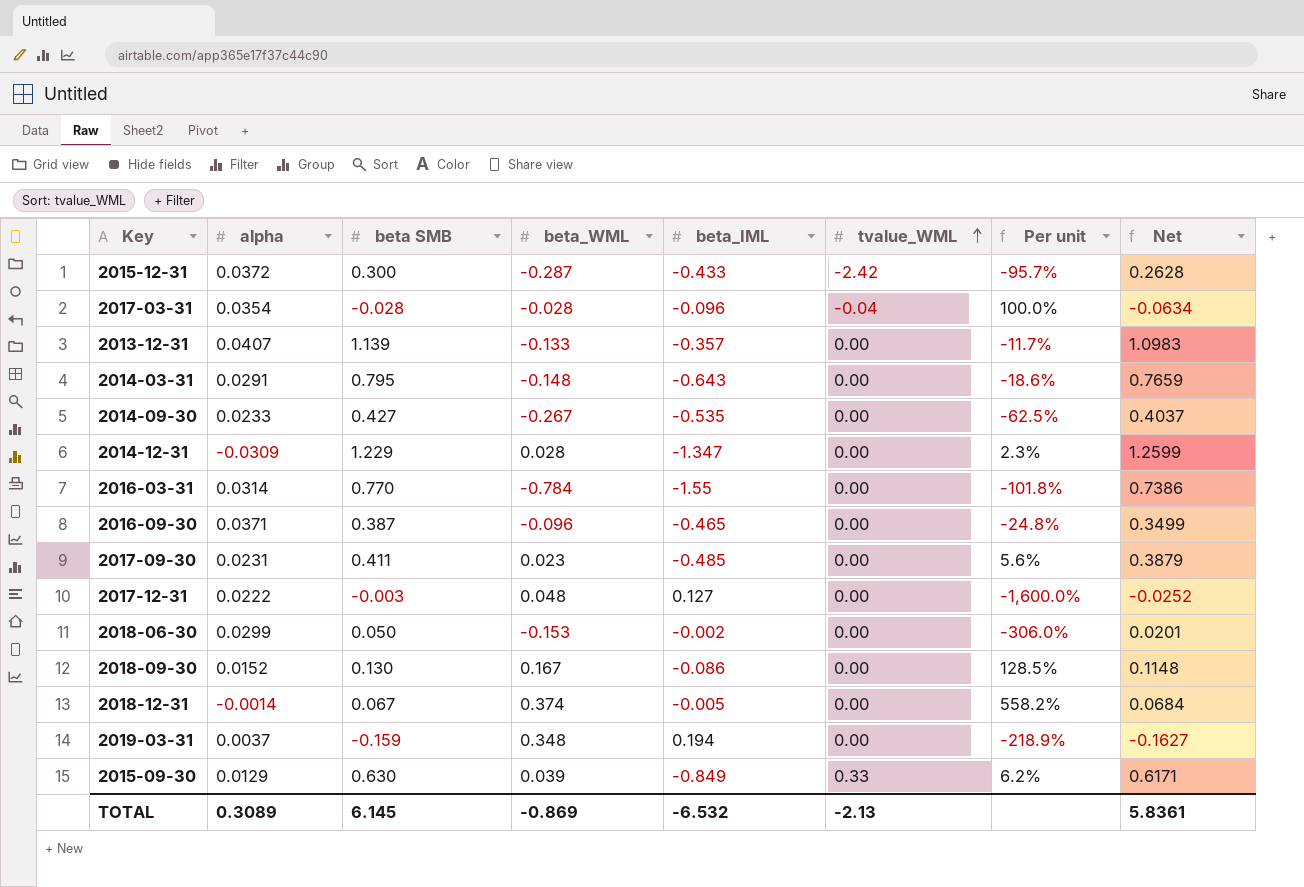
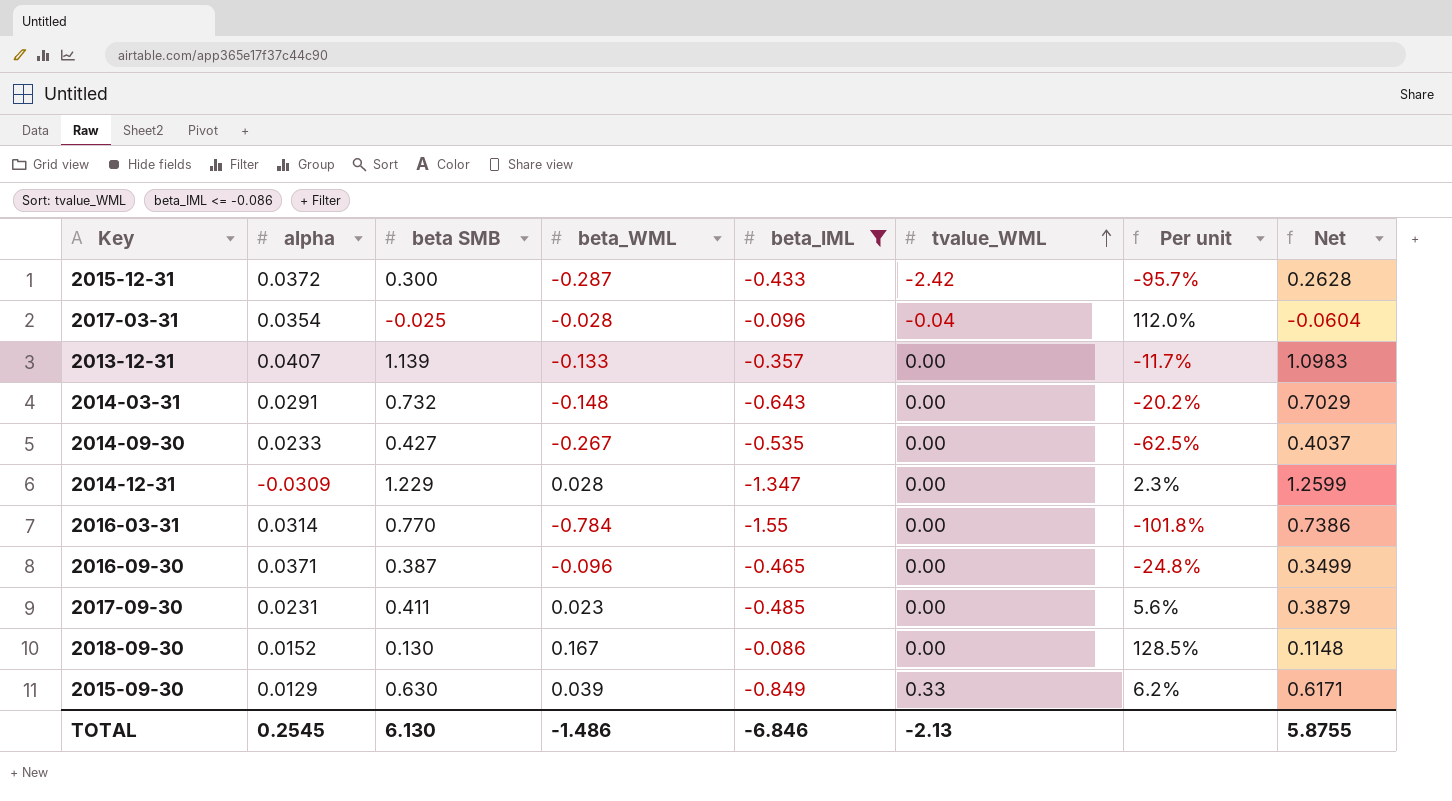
filter: none -> beta_IML <= -0.086
2017-03-31 | beta SMB: -0.028 -> -0.025
2017-03-31 | Per unit: 100.0% -> 112.0%
2017-03-31 | Net: -0.0634 -> -0.0604
2014-03-31 | beta SMB: 0.795 -> 0.732
2014-03-31 | Per unit: -18.6% -> -20.2%
2014-03-31 | Net: 0.7659 -> 0.7029
TOTAL | alpha: 0.3089 -> 0.2545
TOTAL | beta SMB: 6.145 -> 6.130
TOTAL | beta_WML: -0.869 -> -1.486
TOTAL | beta_IML: -6.532 -> -6.846
TOTAL | Net: 5.8361 -> 5.8755

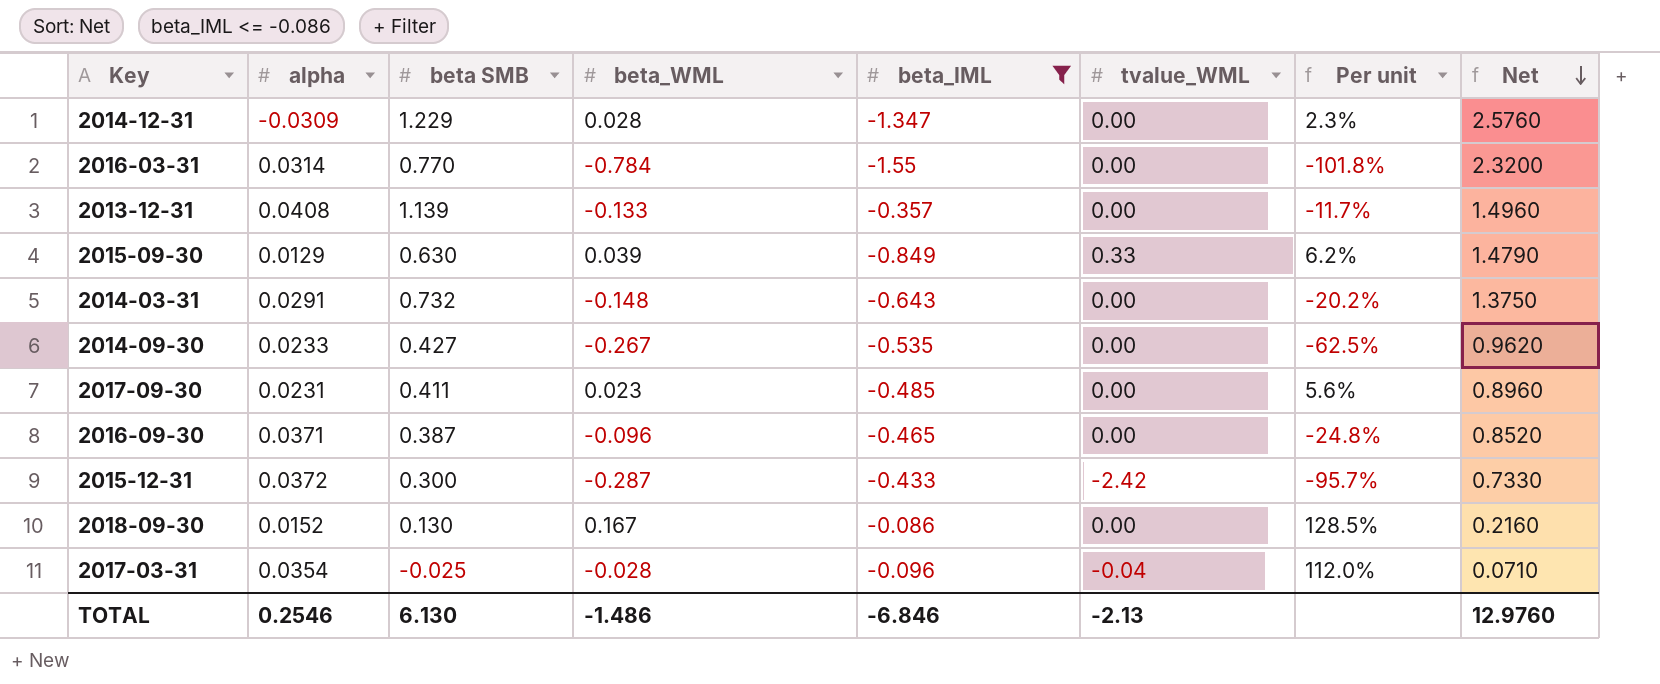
row order: tvalue_WML ascending -> Net descending
column Net | formula: [beta SMB] - [alpha] -> [beta SMB] - [beta_IML]
2013-12-31 | alpha: 0.0407 -> 0.0408
TOTAL | alpha: 0.2545 -> 0.2546
TOTAL | Net: 5.8755 -> 12.9760

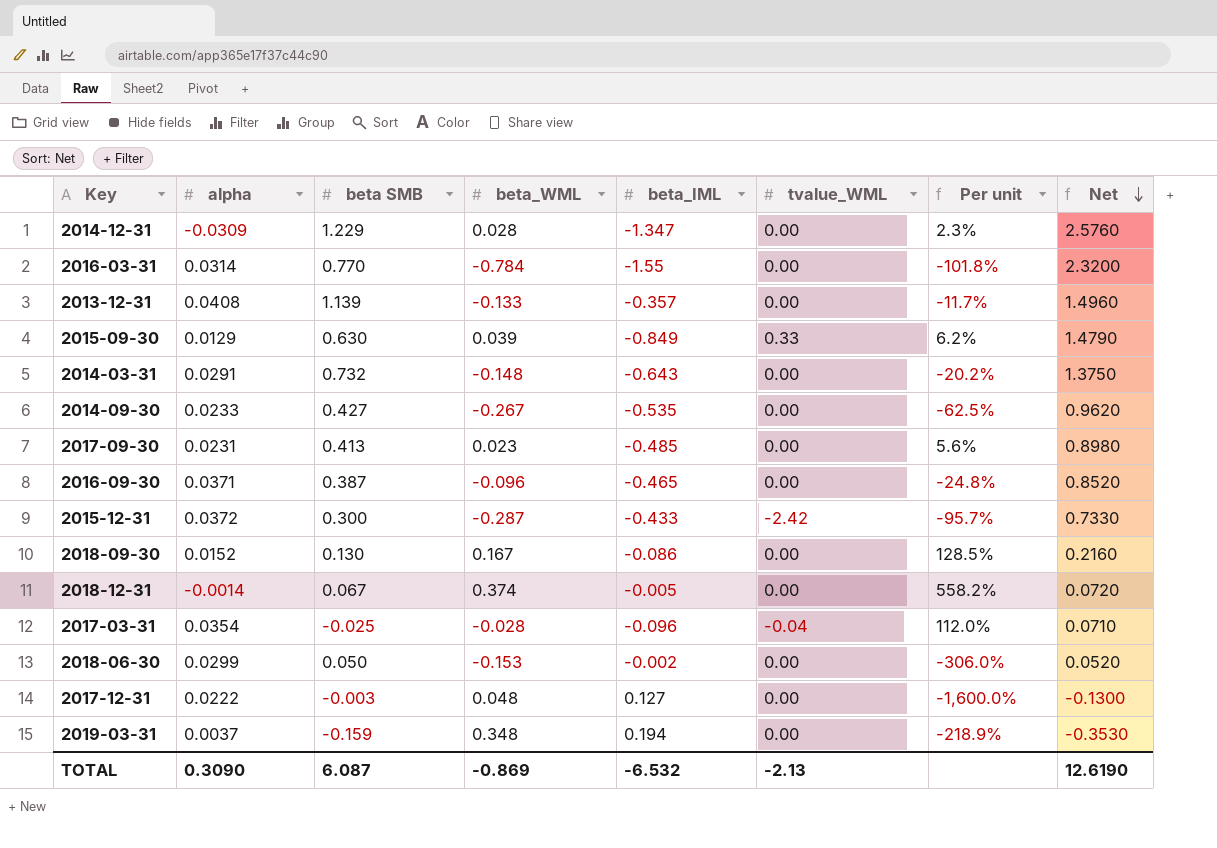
filter: beta_IML <= -0.086 -> none
2017-09-30 | beta SMB: 0.411 -> 0.413
2017-09-30 | Net: 0.8960 -> 0.8980
TOTAL | alpha: 0.2546 -> 0.3090
TOTAL | beta SMB: 6.130 -> 6.087
TOTAL | beta_WML: -1.486 -> -0.869
TOTAL | beta_IML: -6.846 -> -6.532
TOTAL | Net: 12.9760 -> 12.6190

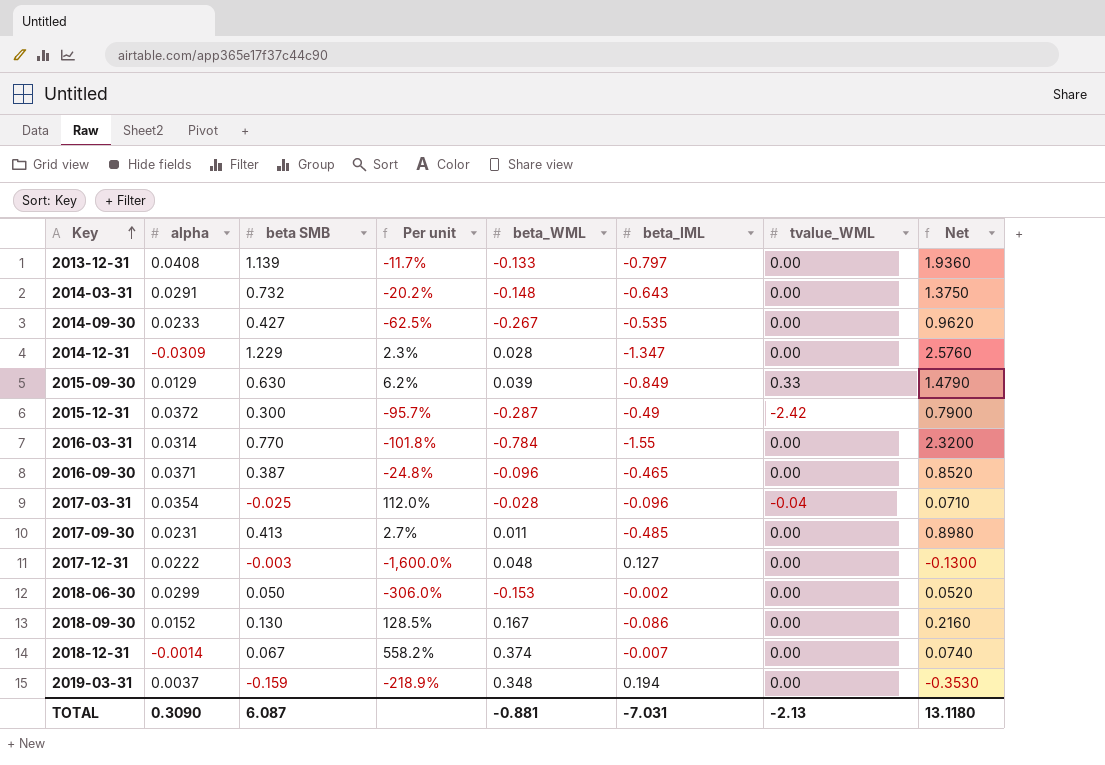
row order: Net descending -> Key ascending
column Per unit | position: 7 -> 4
2013-12-31 | beta_IML: -0.357 -> -0.797
2013-12-31 | Net: 1.4960 -> 1.9360
2015-12-31 | beta_IML: -0.433 -> -0.49
2015-12-31 | Net: 0.7330 -> 0.7900
2017-09-30 | Per unit: 5.6% -> 2.7%
2017-09-30 | beta_WML: 0.023 -> 0.011
2018-12-31 | beta_IML: -0.005 -> -0.007
2018-12-31 | Net: 0.0720 -> 0.0740
TOTAL | beta_WML: -0.869 -> -0.881
TOTAL | beta_IML: -6.532 -> -7.031
TOTAL | Net: 12.6190 -> 13.1180

